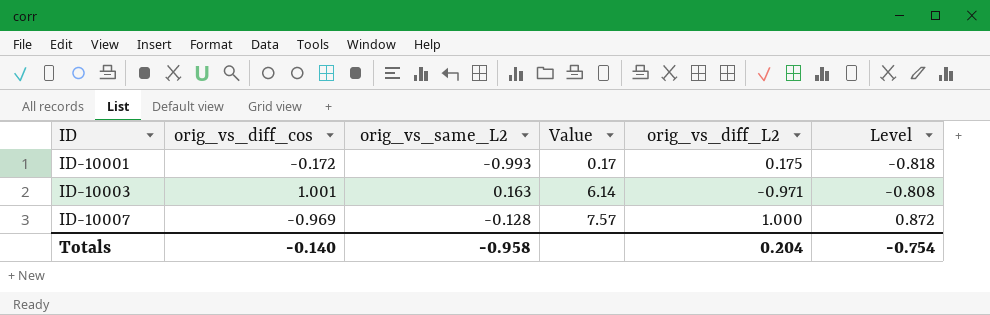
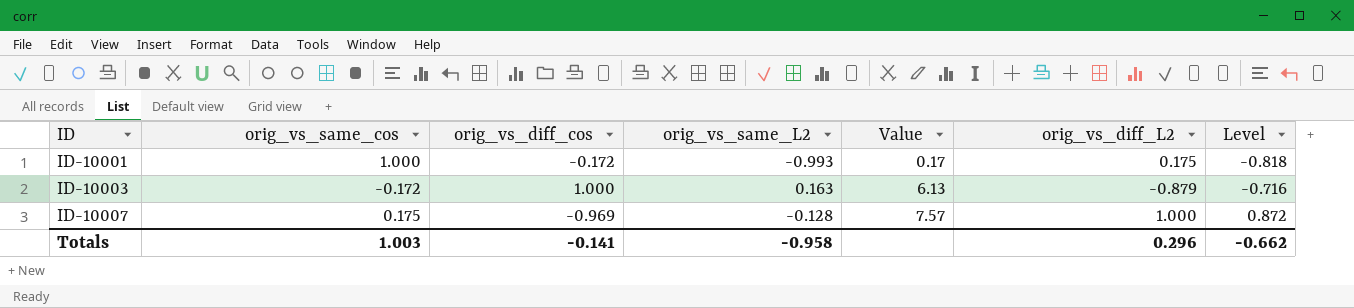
column orig_vs_same_cos | position: none -> 2
ID-10003 | orig_vs_diff_cos: 1.001 -> 1.000
ID-10003 | Value: 6.14 -> 6.13
ID-10003 | orig_vs_diff_L2: -0.971 -> -0.879
ID-10003 | Level: -0.808 -> -0.716
Totals | orig_vs_diff_cos: -0.140 -> -0.141
Totals | orig_vs_diff_L2: 0.204 -> 0.296
Totals | Level: -0.754 -> -0.662

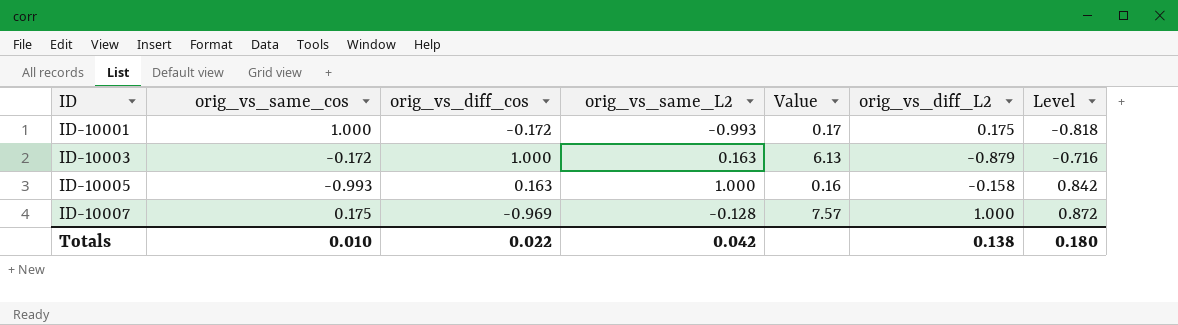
row ID-10005: none -> -0.993 | 0.163 | 1.000 | 0.16 | -0.158 | 0.842
Totals | orig_vs_same_cos: 1.003 -> 0.010
Totals | orig_vs_diff_cos: -0.141 -> 0.022
Totals | orig_vs_same_L2: -0.958 -> 0.042
Totals | orig_vs_diff_L2: 0.296 -> 0.138
Totals | Level: -0.662 -> 0.180

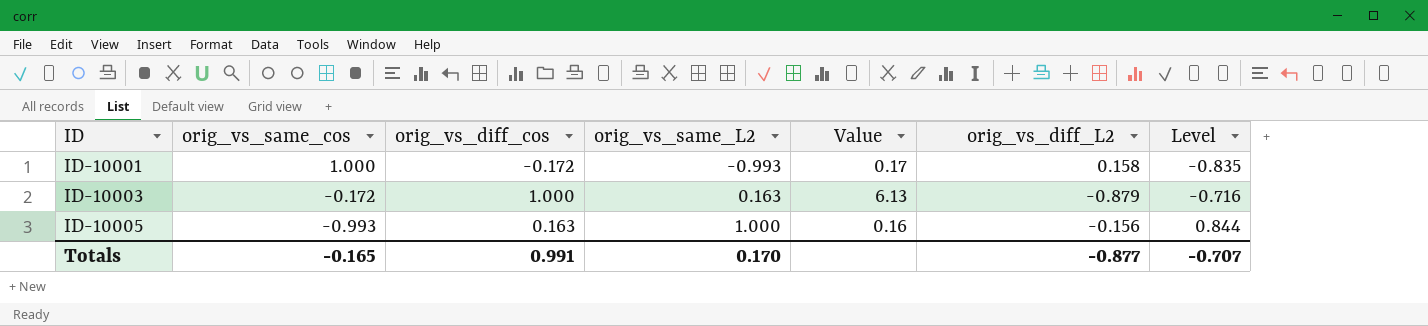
row ID-10007: 0.175 | -0.969 | -0.128 | 7.57 | 1.000 | 0.872 -> none
ID-10001 | orig_vs_diff_L2: 0.175 -> 0.158
ID-10001 | Level: -0.818 -> -0.835
ID-10005 | orig_vs_diff_L2: -0.158 -> -0.156
ID-10005 | Level: 0.842 -> 0.844
Totals | orig_vs_same_cos: 0.010 -> -0.165
Totals | orig_vs_diff_cos: 0.022 -> 0.991
Totals | orig_vs_same_L2: 0.042 -> 0.170
Totals | orig_vs_diff_L2: 0.138 -> -0.877
Totals | Level: 0.180 -> -0.707

